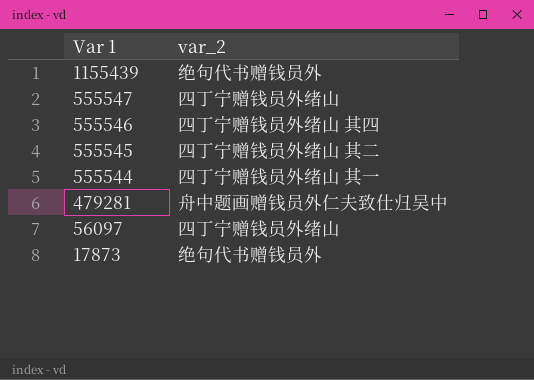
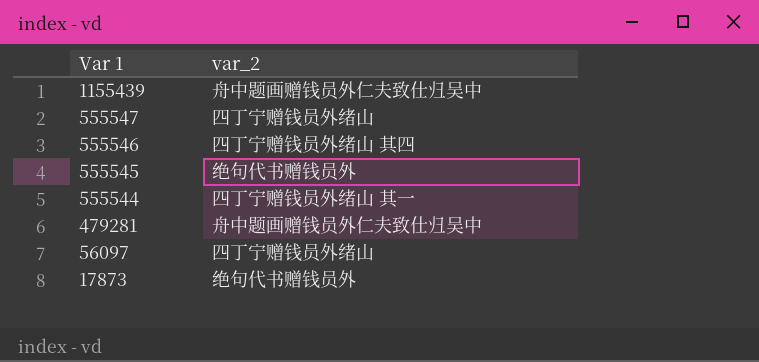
1155439 | var_2: 绝句代书赠钱员外 -> 舟中题画赠钱员外仁夫致仕归吴中
555545 | var_2: 四丁宁赠钱员外绪山 其二 -> 绝句代书赠钱员外

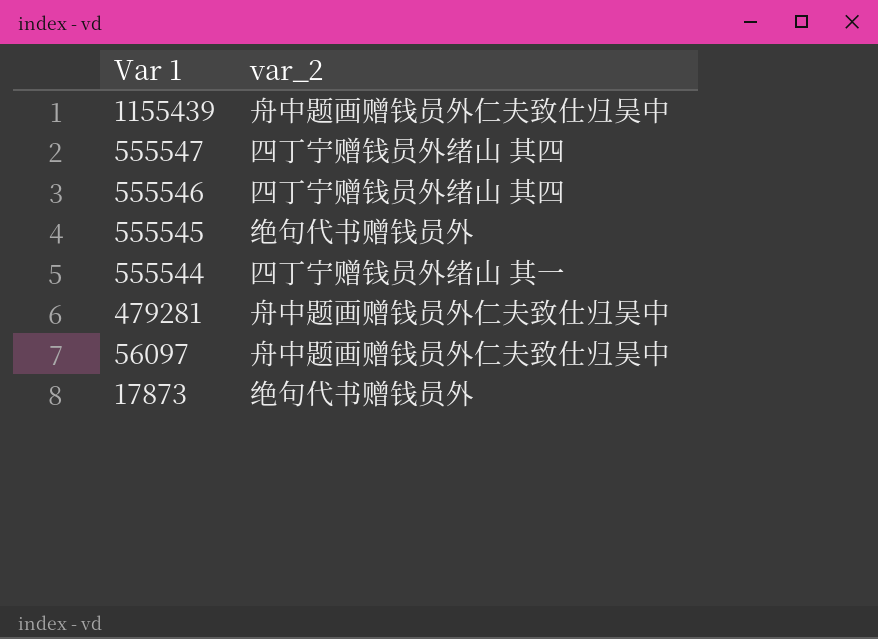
555547 | var_2: 四丁宁赠钱员外绪山 -> 四丁宁赠钱员外绪山 其四
56097 | var_2: 四丁宁赠钱员外绪山 -> 舟中题画赠钱员外仁夫致仕归吴中

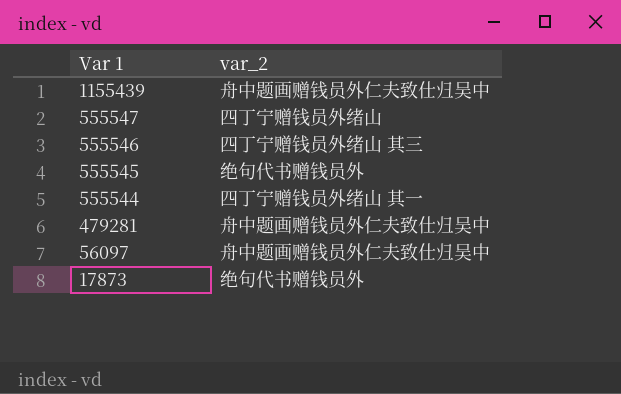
555547 | var_2: 四丁宁赠钱员外绪山 其四 -> 四丁宁赠钱员外绪山
555546 | var_2: 四丁宁赠钱员外绪山 其四 -> 四丁宁赠钱员外绪山 其三

